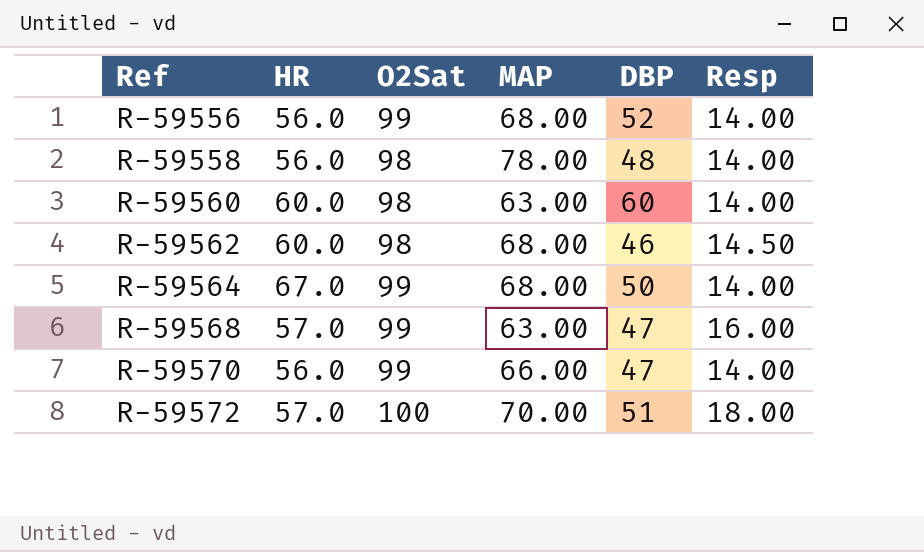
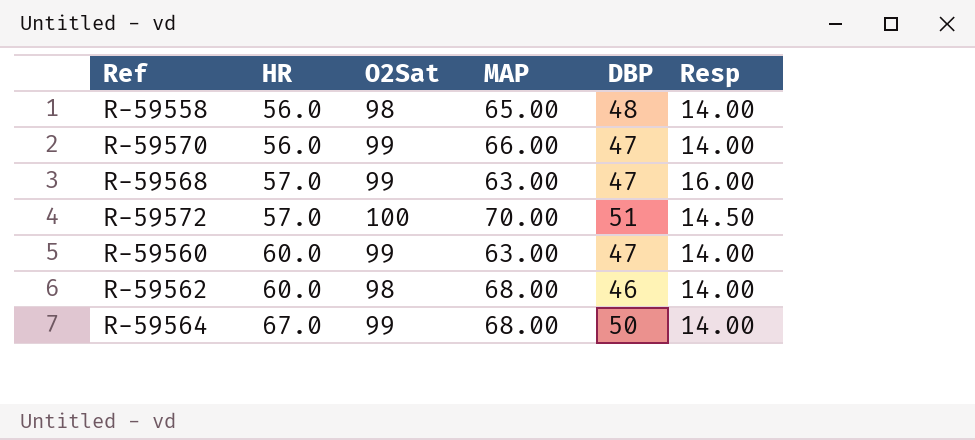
row order: Ref ascending -> HR ascending
row R-59556: 56.0 | 99 | 68.00 | 52 | 14.00 -> none
R-59558 | MAP: 78.00 -> 65.00
R-59572 | Resp: 18.00 -> 14.50
R-59560 | O2Sat: 98 -> 99
R-59560 | DBP: 60 -> 47
R-59562 | Resp: 14.50 -> 14.00

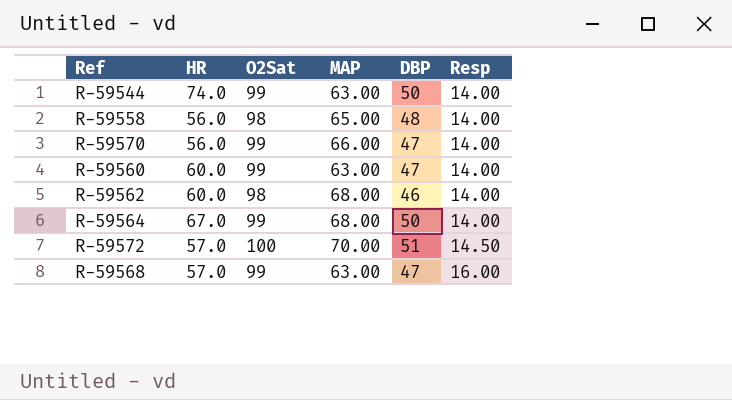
row order: HR ascending -> Resp ascending
row R-59544: none -> 74.0 | 99 | 63.00 | 50 | 14.00

